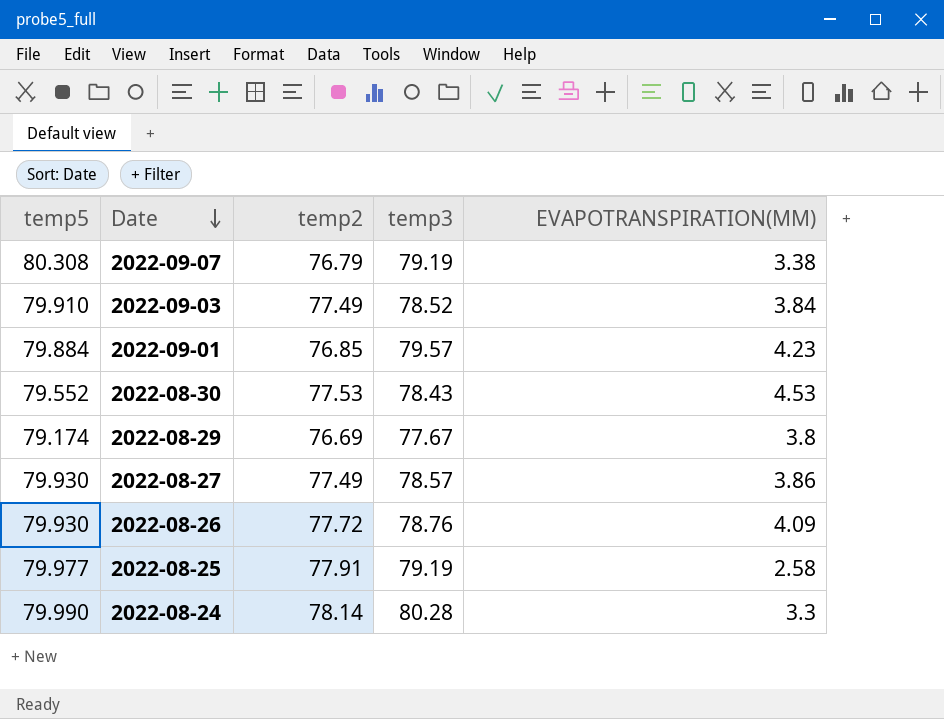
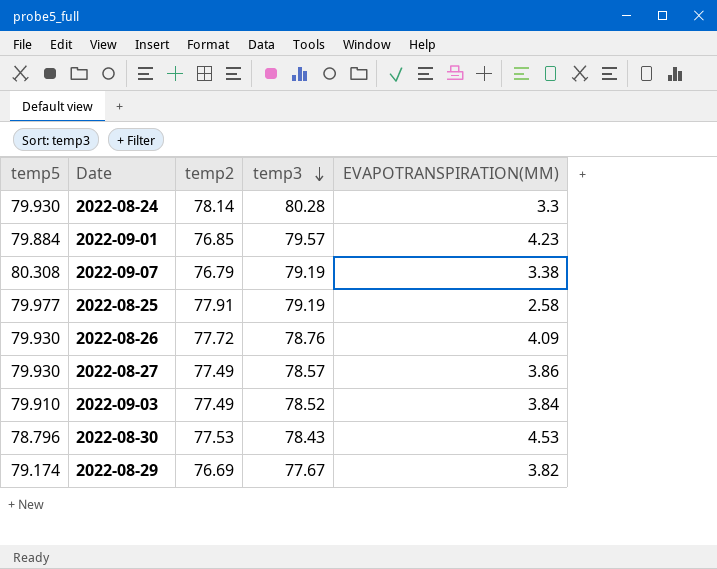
row order: Date descending -> temp3 descending
2022-08-24 | temp5: 79.990 -> 79.930
2022-08-30 | temp5: 79.552 -> 78.796
2022-08-29 | EVAPOTRANSPIRATION(MM): 3.8 -> 3.82

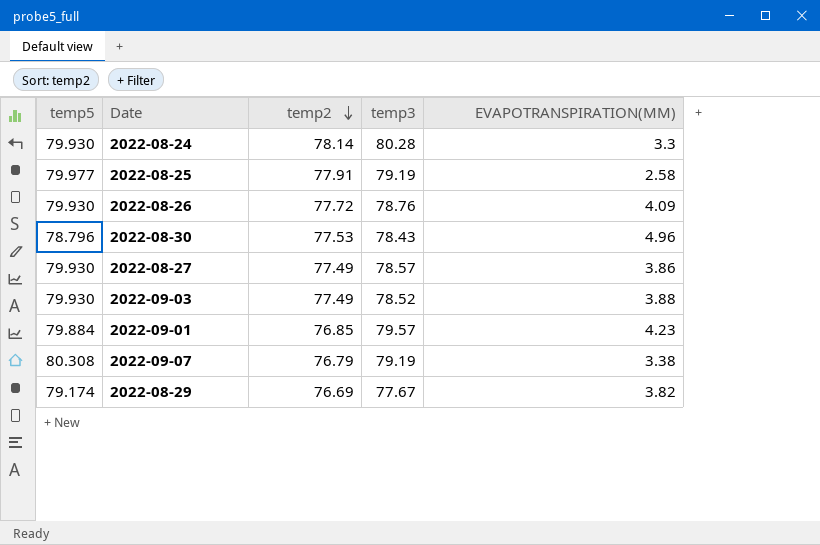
row order: temp3 descending -> temp2 descending
2022-08-30 | EVAPOTRANSPIRATION(MM): 4.53 -> 4.96
2022-09-03 | temp5: 79.910 -> 79.930
2022-09-03 | EVAPOTRANSPIRATION(MM): 3.84 -> 3.88

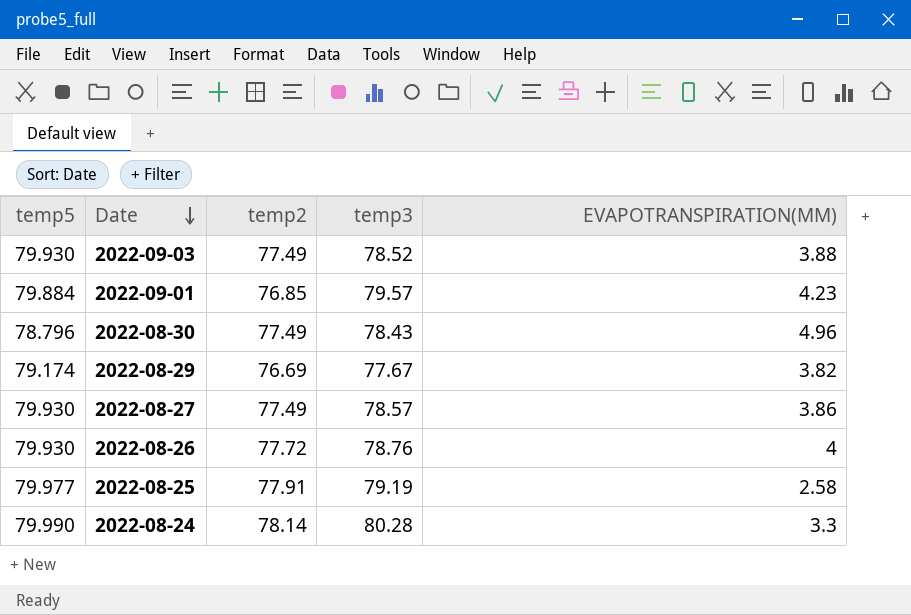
row order: temp2 descending -> Date descending
row 2022-09-07: 80.308 | 76.79 | 79.19 | 3.38 -> none
2022-08-30 | temp2: 77.53 -> 77.49
2022-08-26 | EVAPOTRANSPIRATION(MM): 4.09 -> 4
2022-08-24 | temp5: 79.930 -> 79.990

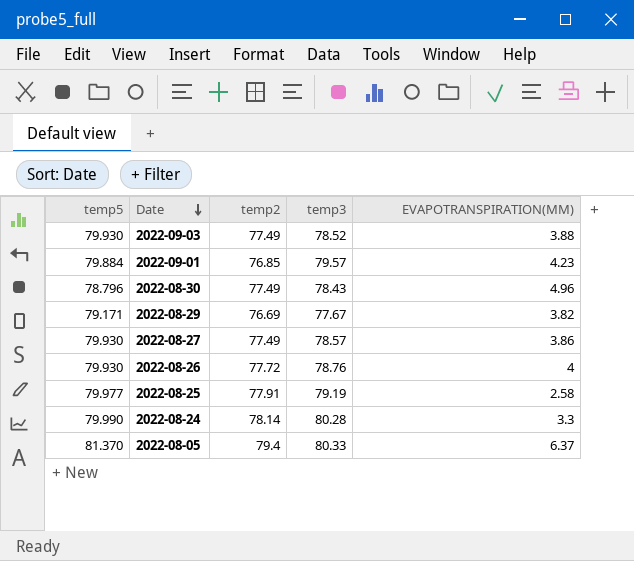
2022-08-29 | temp5: 79.174 -> 79.171
row 2022-08-05: none -> 81.370 | 79.4 | 80.33 | 6.37

